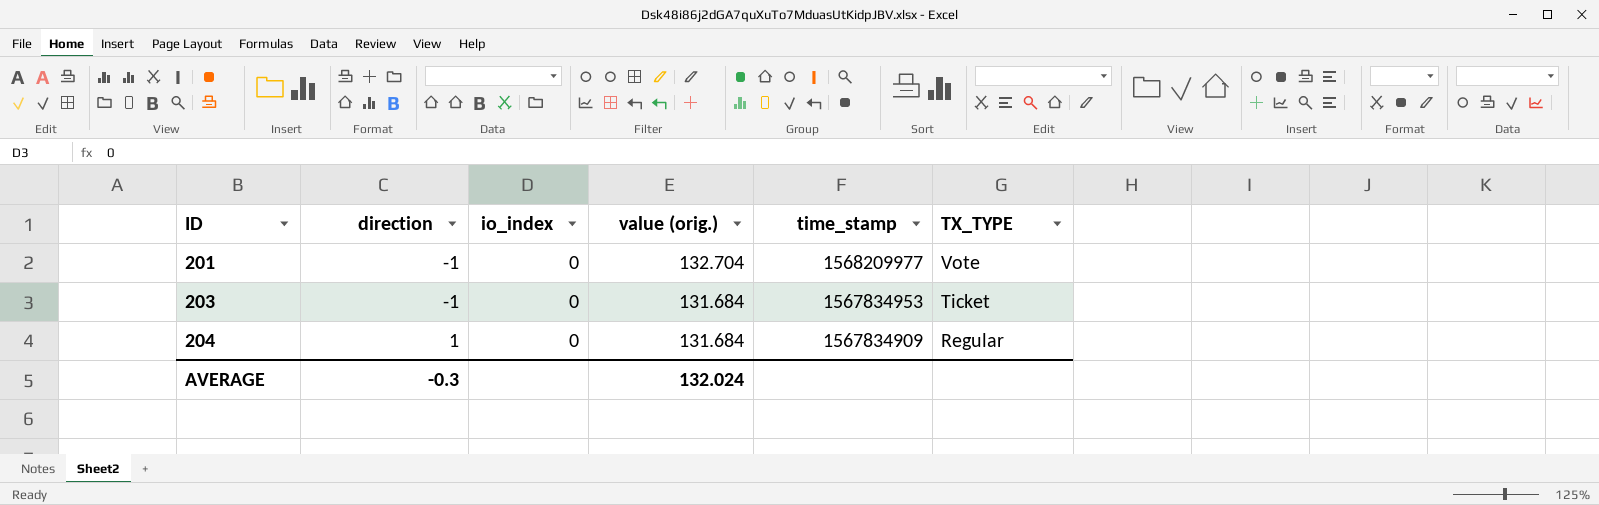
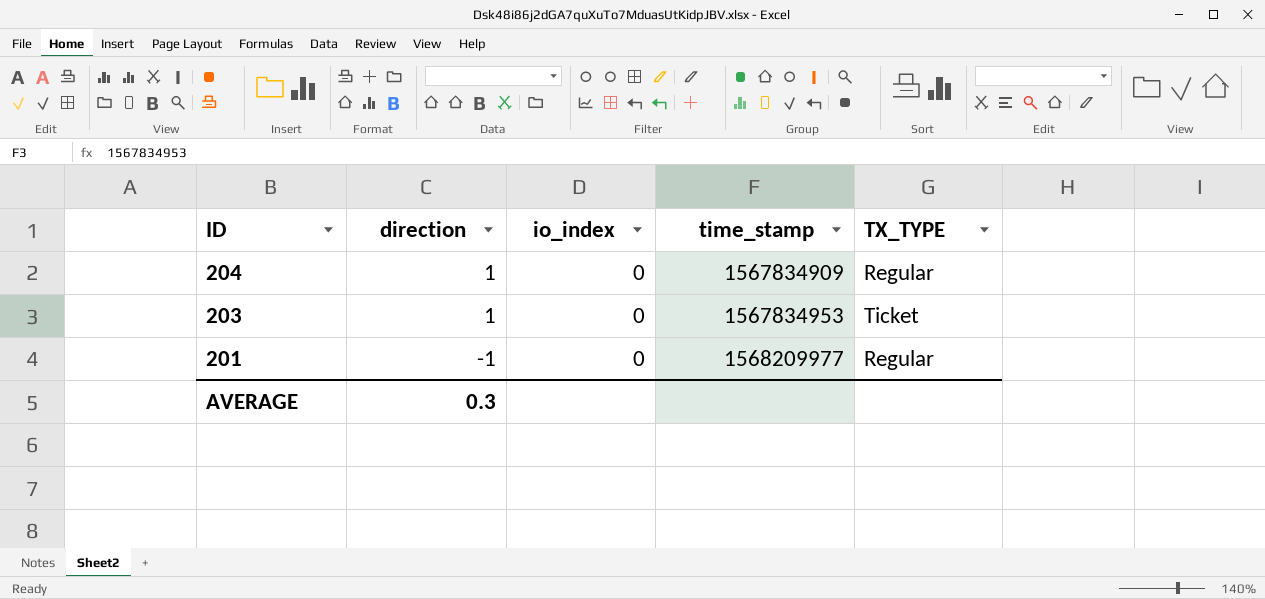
row order: ID ascending -> ID descending
column value (orig.) | position: 4 -> none
203 | direction: -1 -> 1
201 | TX_TYPE: Vote -> Regular
AVERAGE | direction: -0.3 -> 0.3

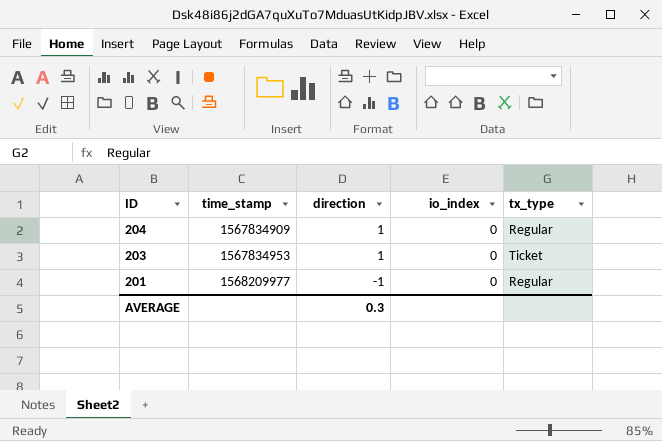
column time_stamp | position: 4 -> 2
column name: TX_TYPE -> tx_type

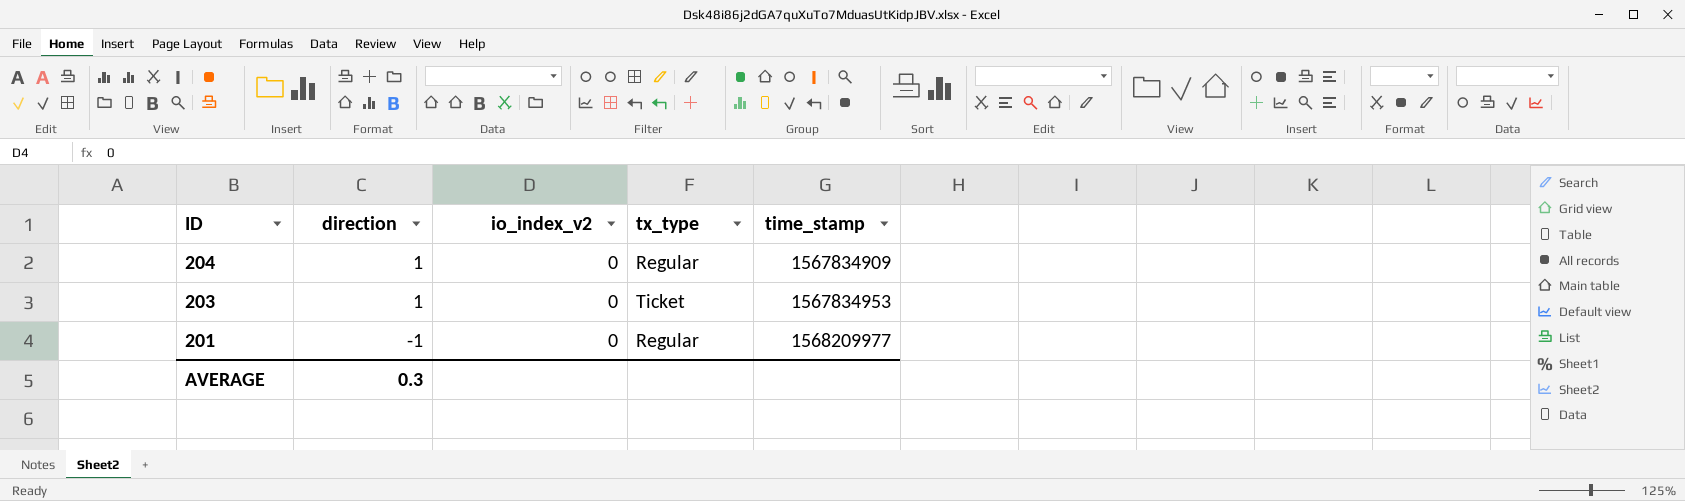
column name: io_index -> io_index_v2
column time_stamp | position: 2 -> 5

